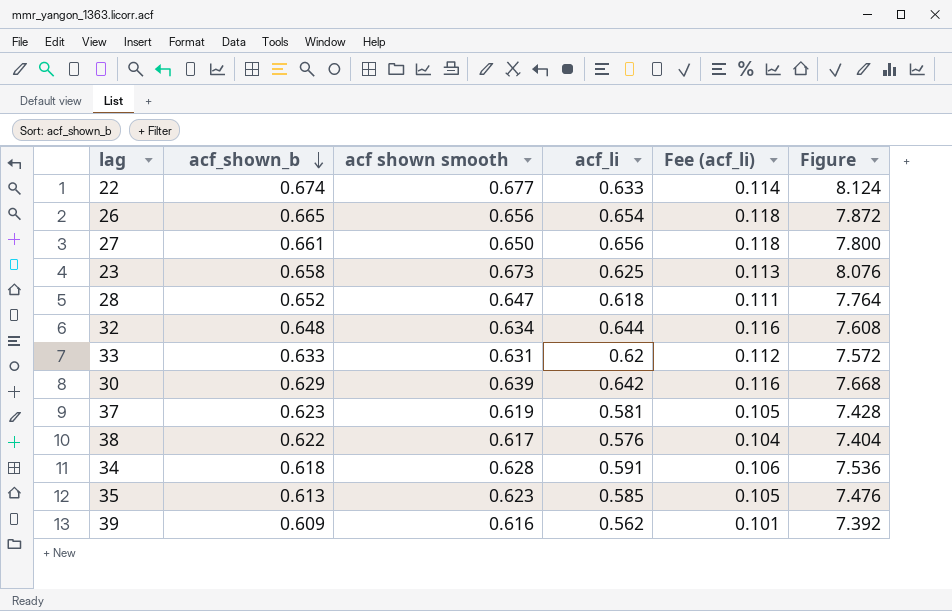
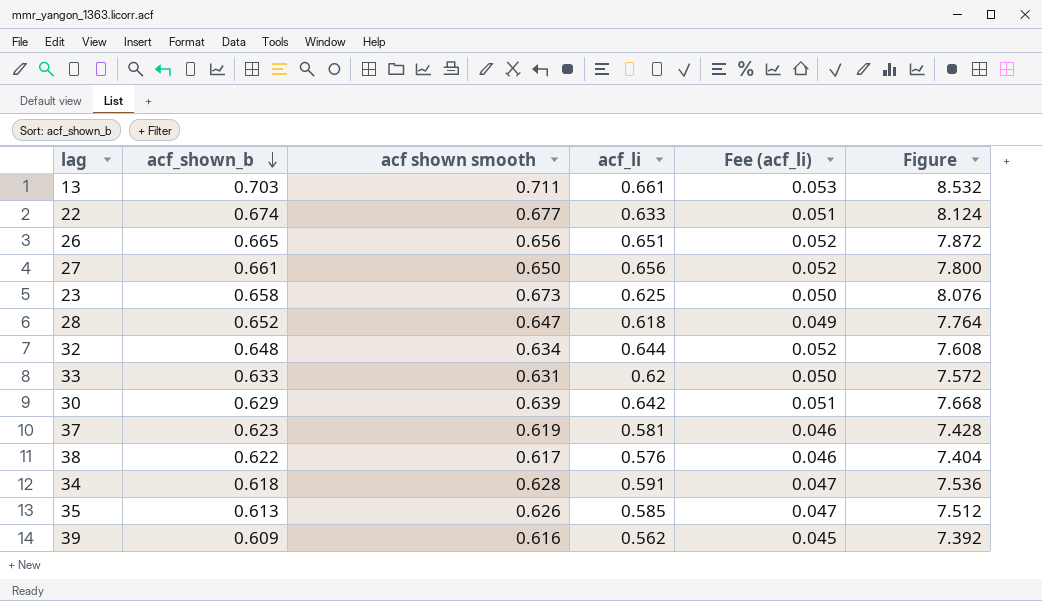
column Fee (acf_li) | formula: [acf_li] * 0.18 -> [acf_li] * 0.08
row 13: none -> 0.703 | 0.711 | 0.661 | 0.053 | 8.532
26 | acf_li: 0.654 -> 0.651
35 | acf shown smooth: 0.623 -> 0.626
35 | Figure: 7.476 -> 7.512

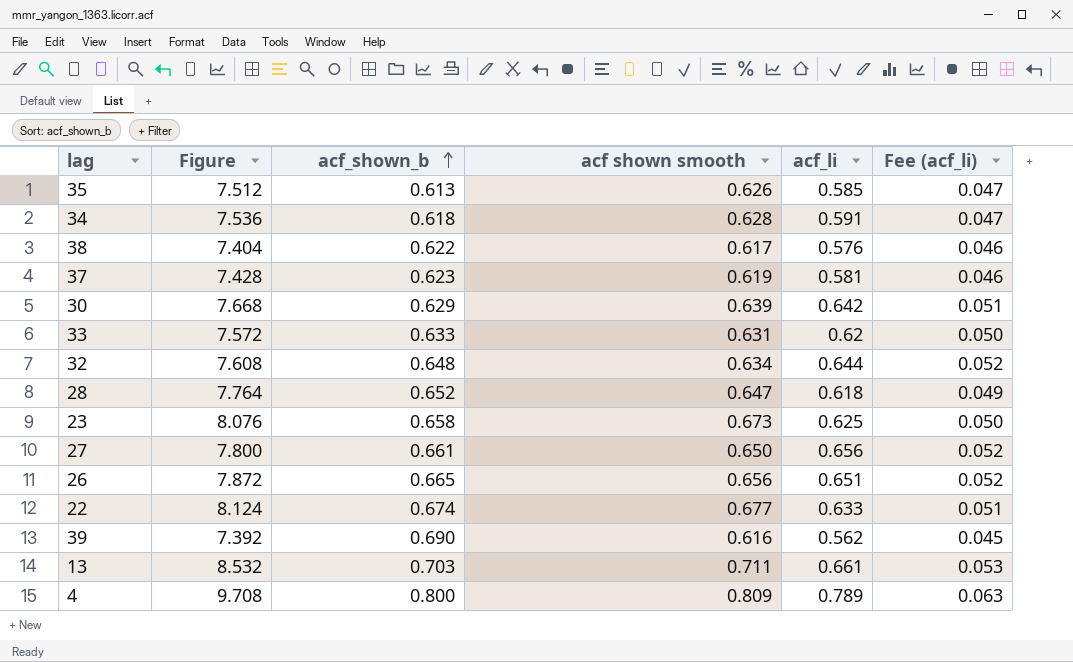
row order: acf_shown_b descending -> acf_shown_b ascending
column Figure | position: 6 -> 2
39 | acf_shown_b: 0.609 -> 0.690
row 4: none -> 9.708 | 0.800 | 0.809 | 0.789 | 0.063

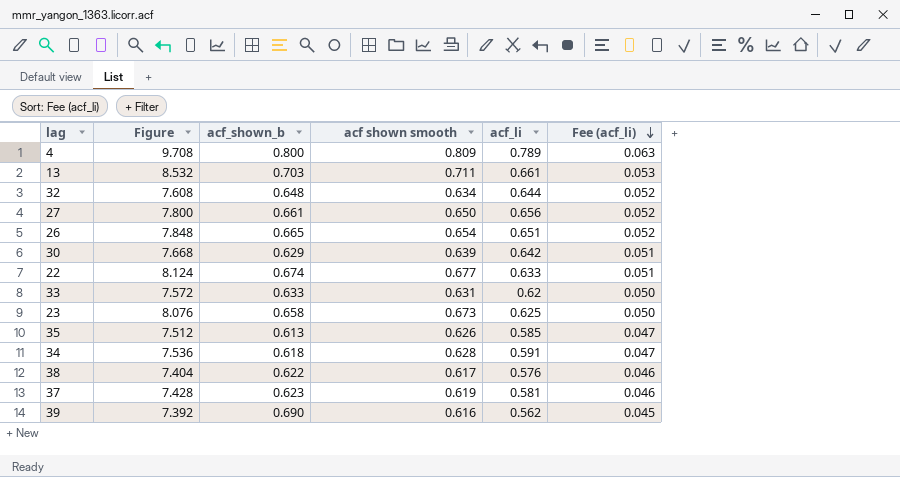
row order: acf_shown_b ascending -> Fee (acf_li) descending
row 28: 7.764 | 0.652 | 0.647 | 0.618 | 0.049 -> none
26 | Figure: 7.872 -> 7.848
26 | acf shown smooth: 0.656 -> 0.654

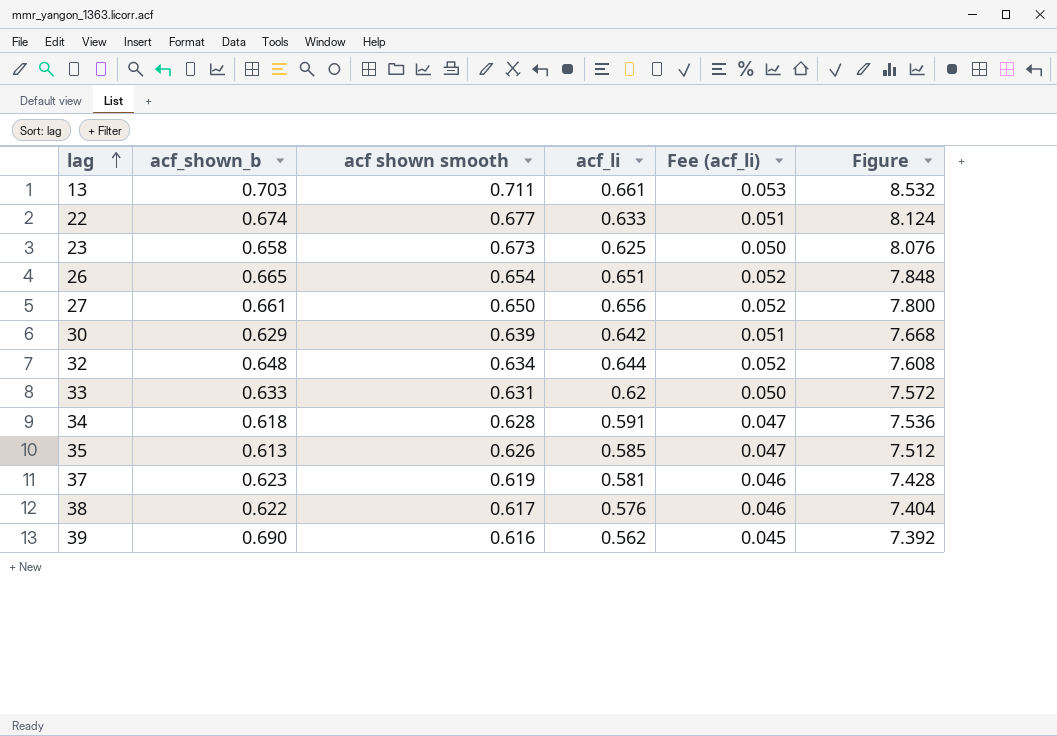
row order: Fee (acf_li) descending -> lag ascending
column Figure | position: 2 -> 6
row 4: 9.708 | 0.800 | 0.809 | 0.789 | 0.063 -> none

